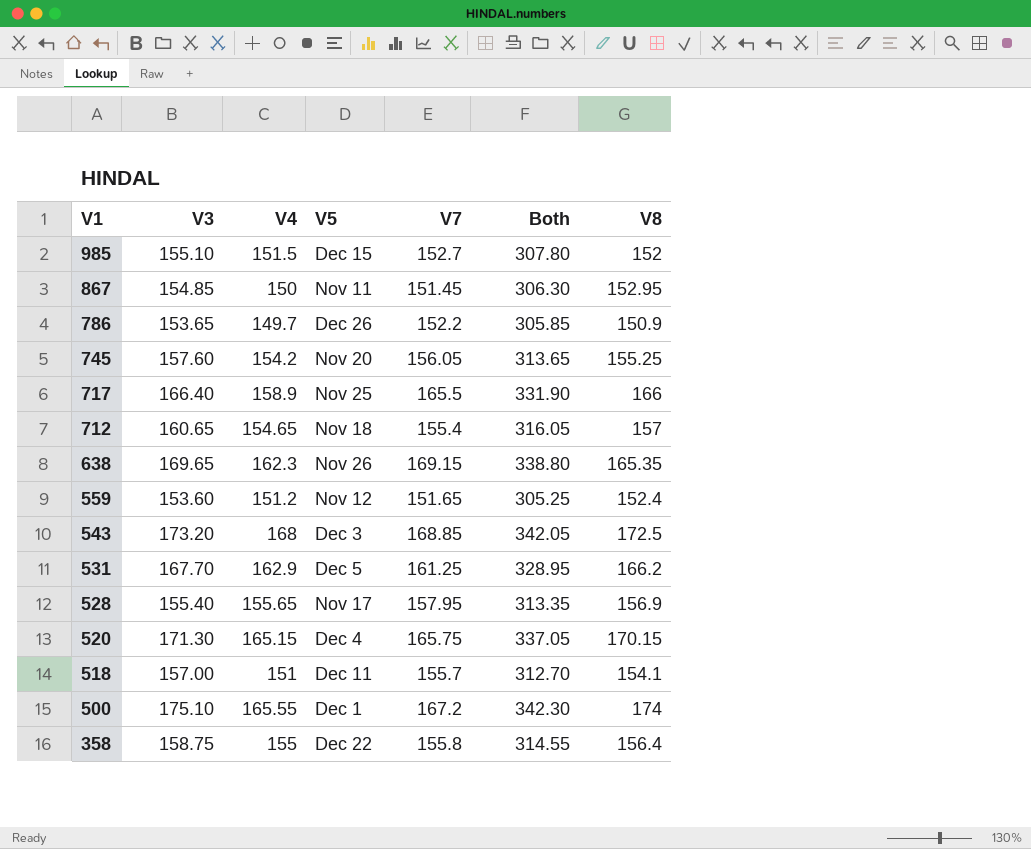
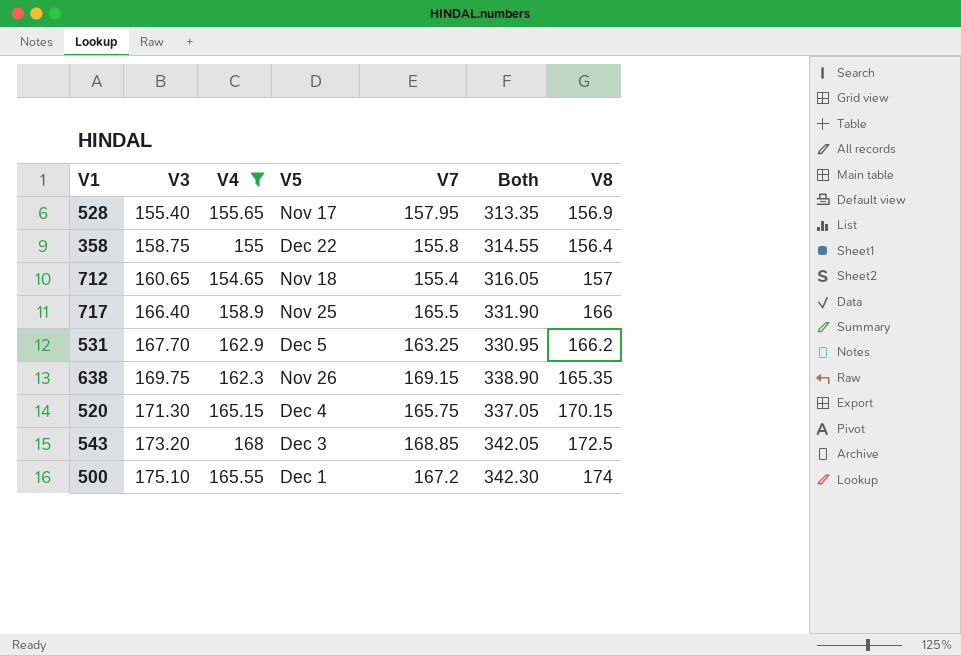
filter: none -> V4 >= 154.65
row order: V1 descending -> V3 ascending
531 | V7: 161.25 -> 163.25
531 | Both: 328.95 -> 330.95
638 | V3: 169.65 -> 169.75
638 | Both: 338.80 -> 338.90

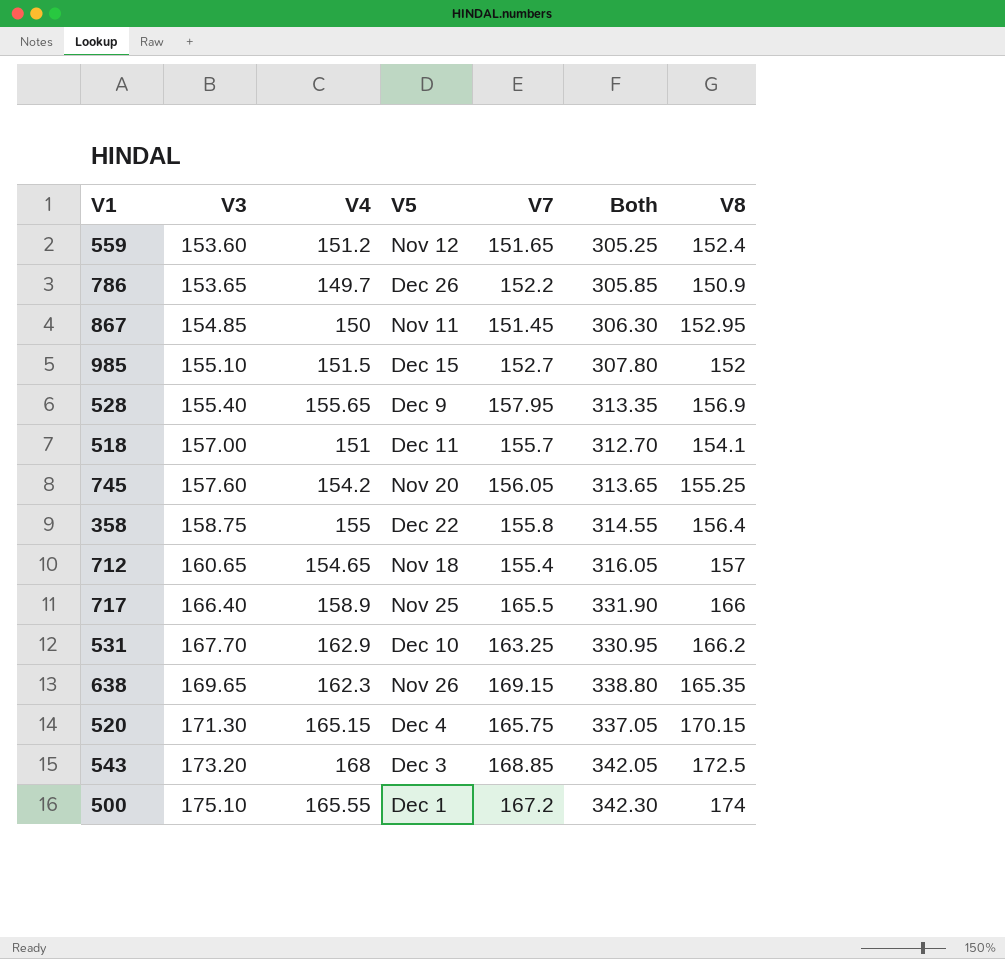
filter: V4 >= 154.65 -> none
528 | V5: Nov 17 -> Dec 9
531 | V5: Dec 5 -> Dec 10
638 | V3: 169.75 -> 169.65
638 | Both: 338.90 -> 338.80

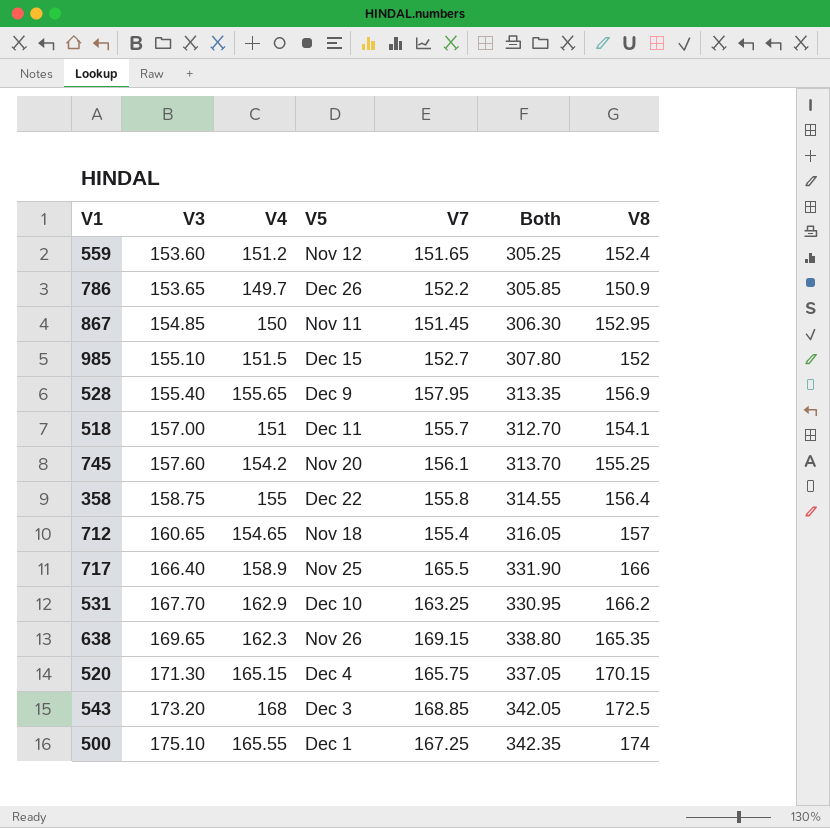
745 | V7: 156.05 -> 156.1
745 | Both: 313.65 -> 313.70
500 | V7: 167.2 -> 167.25
500 | Both: 342.30 -> 342.35

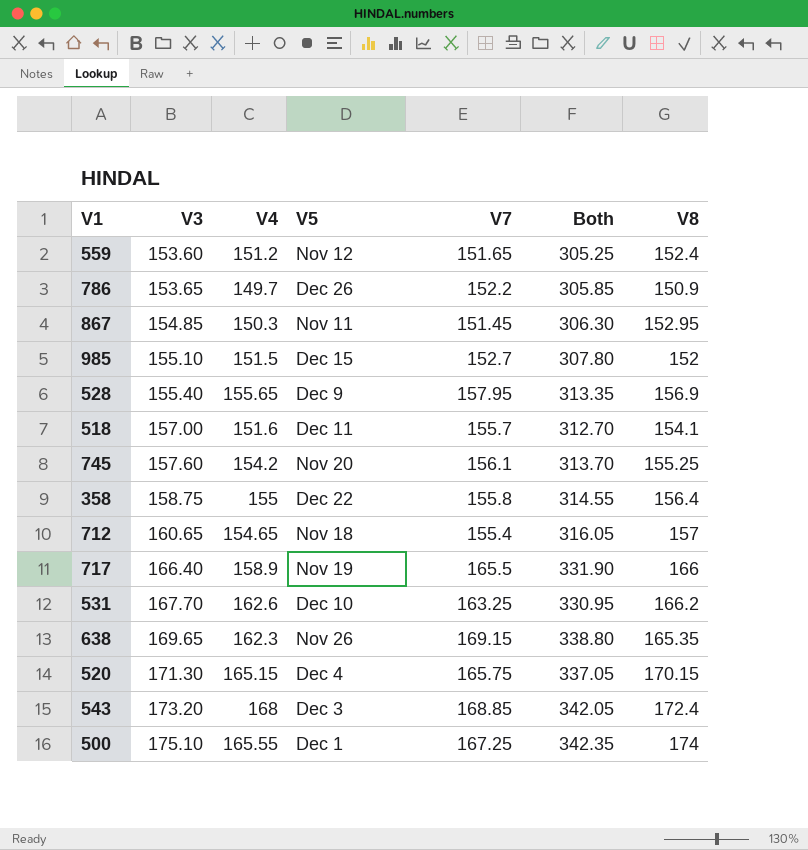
867 | V4: 150 -> 150.3
518 | V4: 151 -> 151.6
717 | V5: Nov 25 -> Nov 19
531 | V4: 162.9 -> 162.6
543 | V8: 172.5 -> 172.4

